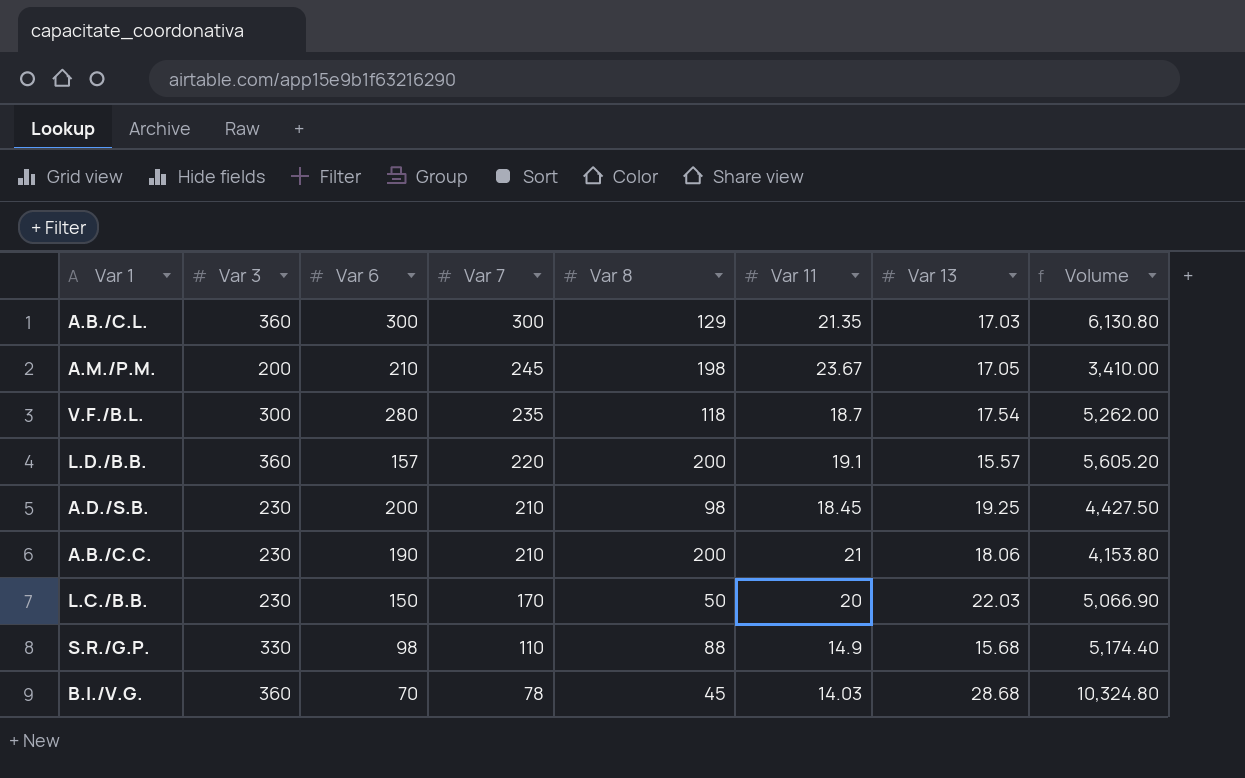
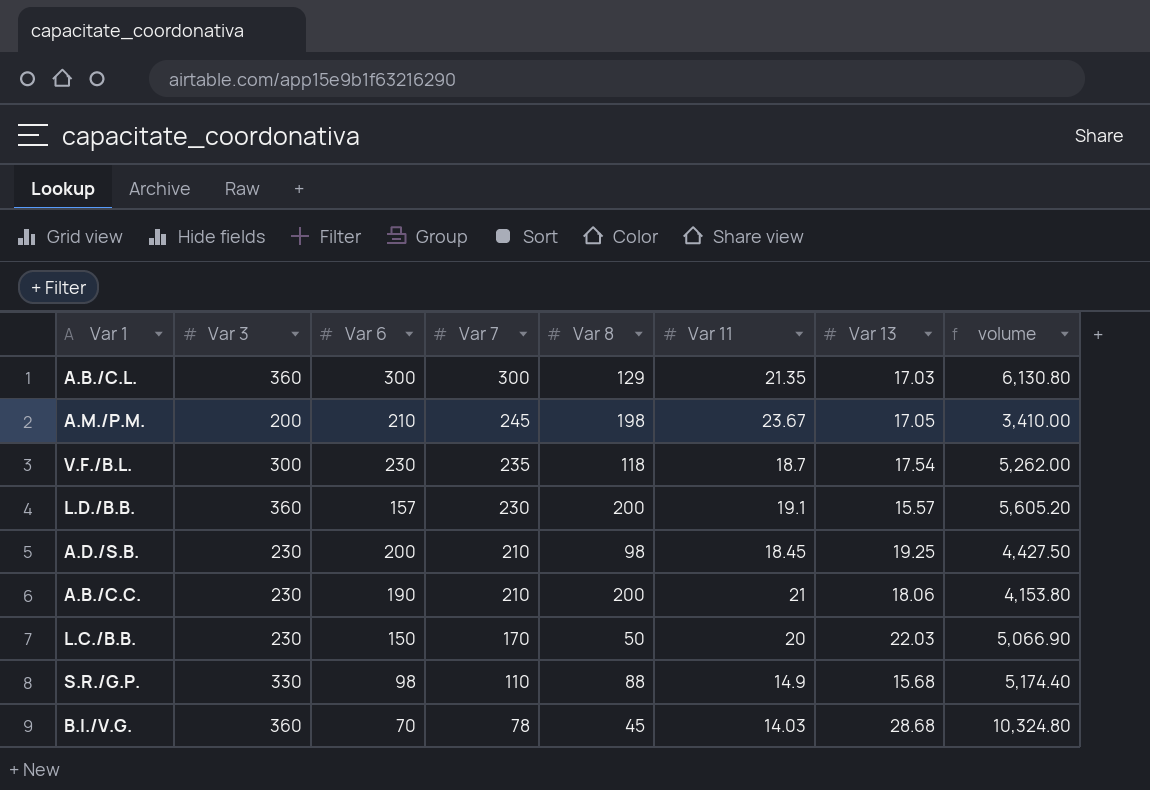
column name: Volume -> volume
V.F./B.L. | Var 6: 280 -> 230
L.D./B.B. | Var 7: 220 -> 230

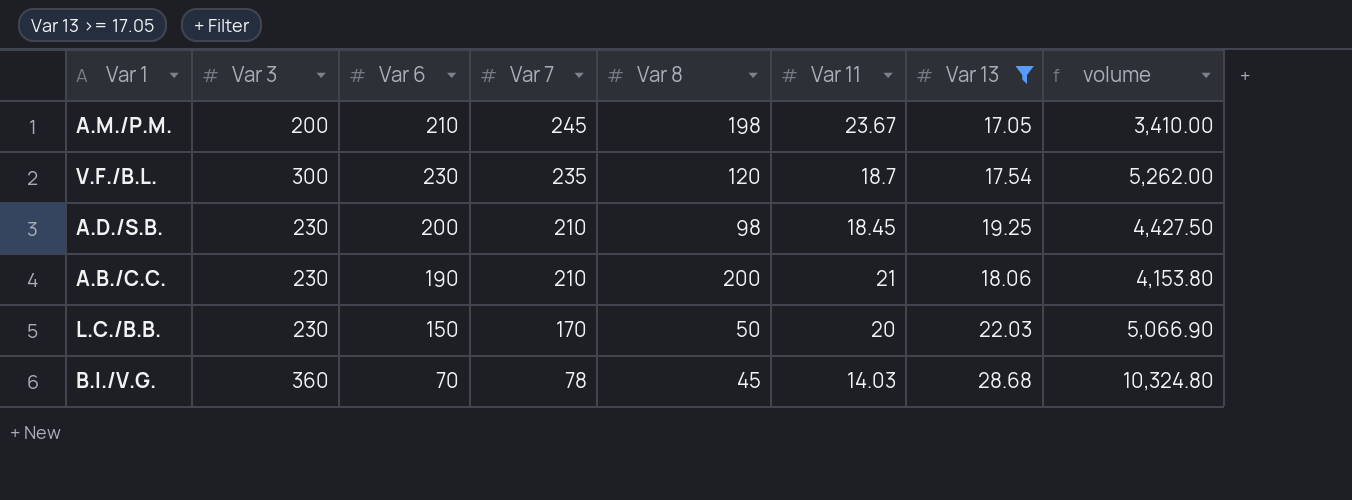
filter: none -> Var 13 >= 17.05
V.F./B.L. | Var 8: 118 -> 120

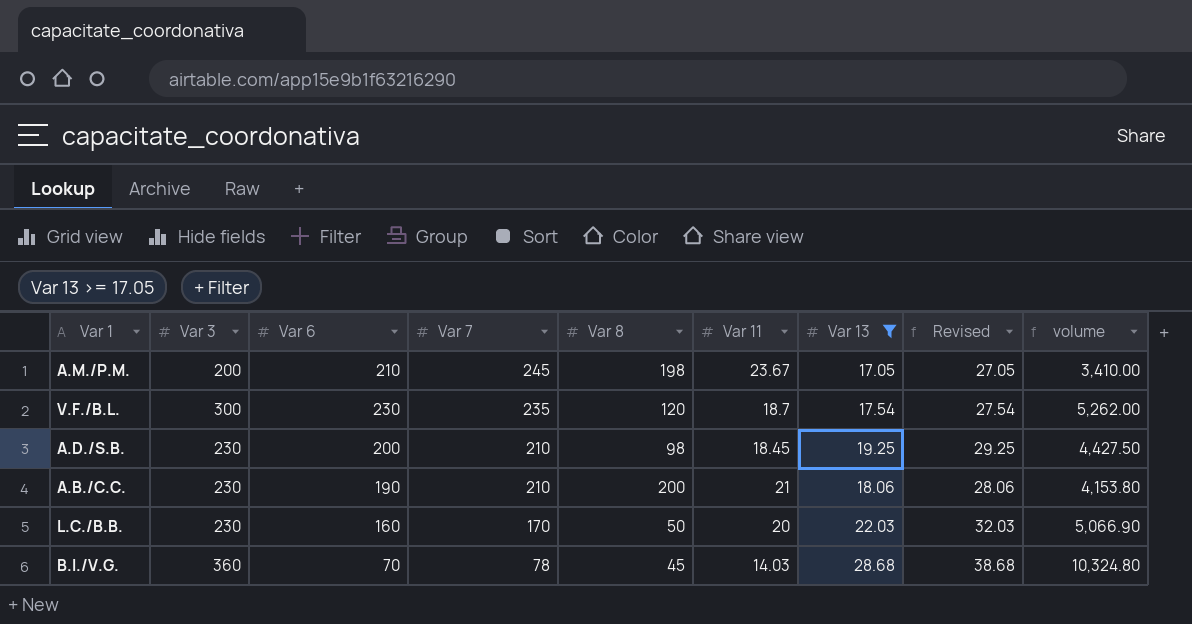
column Revised | formula: none -> [Var 13] + 10
L.C./B.B. | Var 6: 150 -> 160

